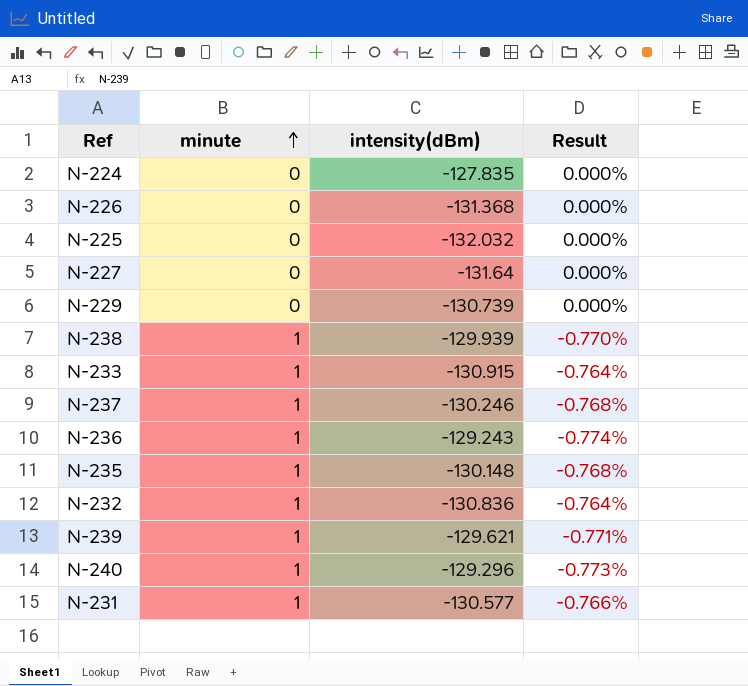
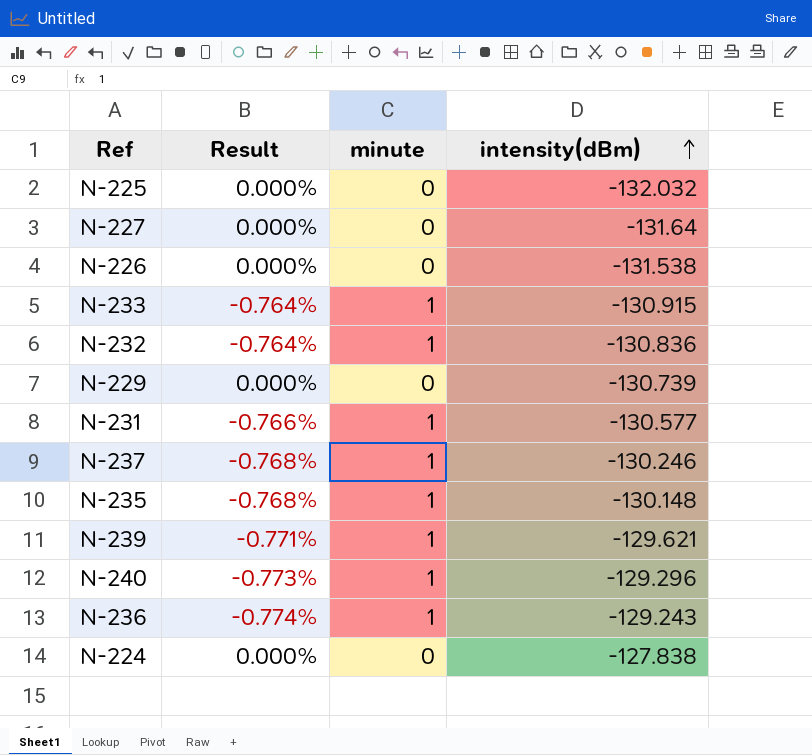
row order: minute ascending -> intensity(dBm) ascending
column Result | position: 4 -> 2
row N-238: 1 | -129.939 | -0.770% -> none
N-226 | intensity(dBm): -131.368 -> -131.538
N-224 | intensity(dBm): -127.835 -> -127.838

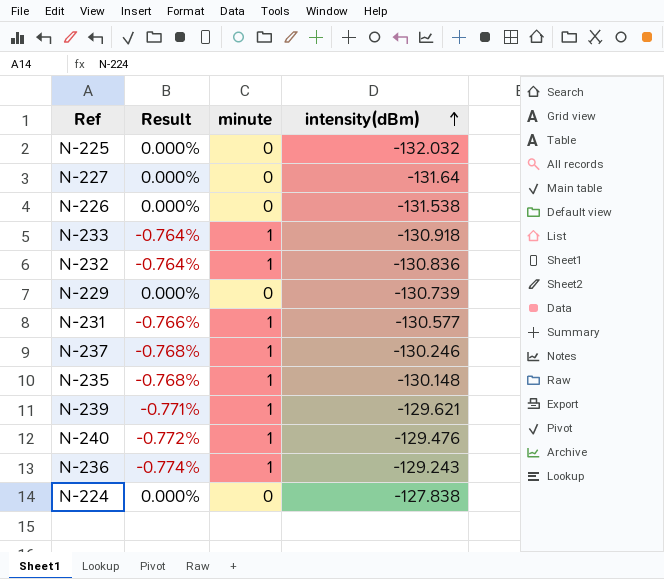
N-233 | intensity(dBm): -130.915 -> -130.918
N-240 | Result: -0.773% -> -0.772%
N-240 | intensity(dBm): -129.296 -> -129.476

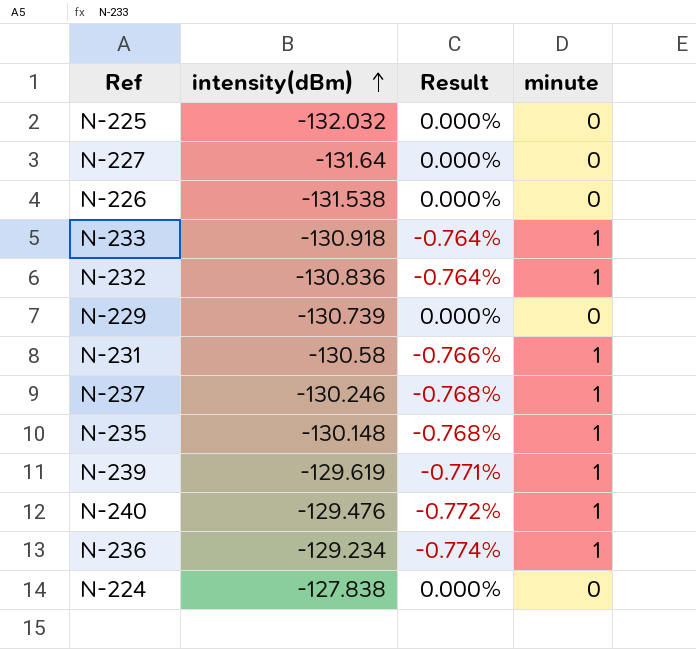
column intensity(dBm) | position: 4 -> 2
N-231 | intensity(dBm): -130.577 -> -130.58
N-239 | intensity(dBm): -129.621 -> -129.619
N-236 | intensity(dBm): -129.243 -> -129.234

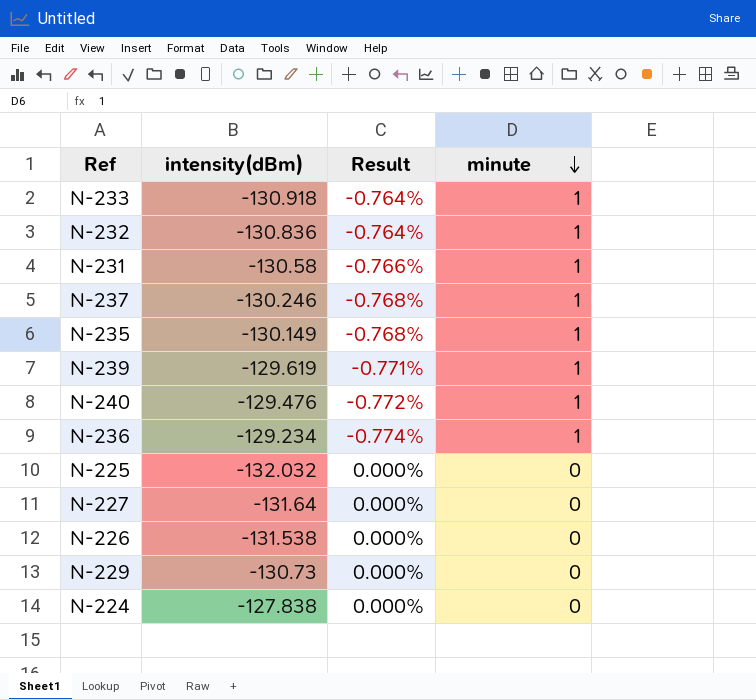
row order: intensity(dBm) ascending -> minute descending
N-235 | intensity(dBm): -130.148 -> -130.149
N-229 | intensity(dBm): -130.739 -> -130.73

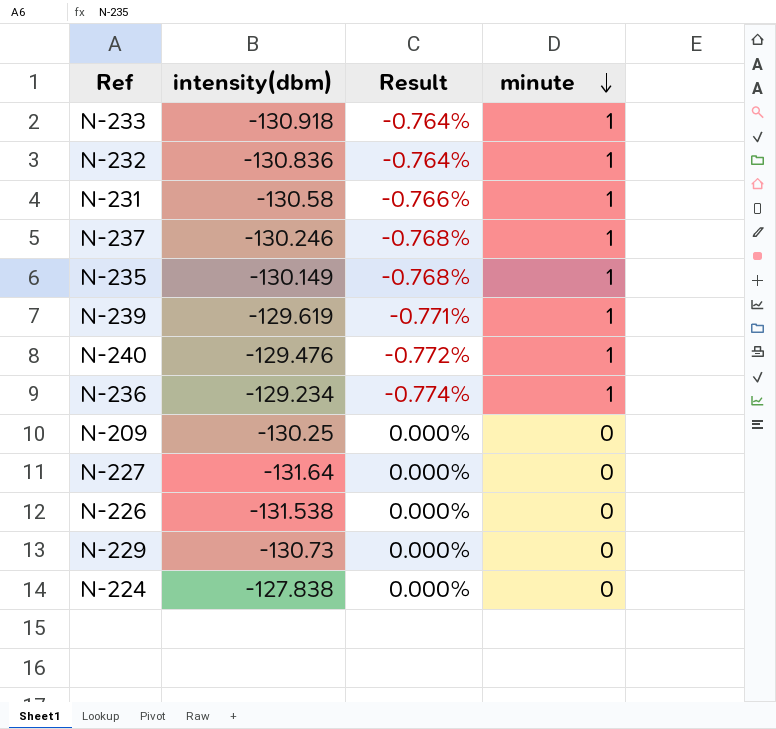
column name: intensity(dBm) -> intensity(dbm)
row N-225: -132.032 | 0.000% | 0 -> none
row N-209: none -> -130.25 | 0.000% | 0

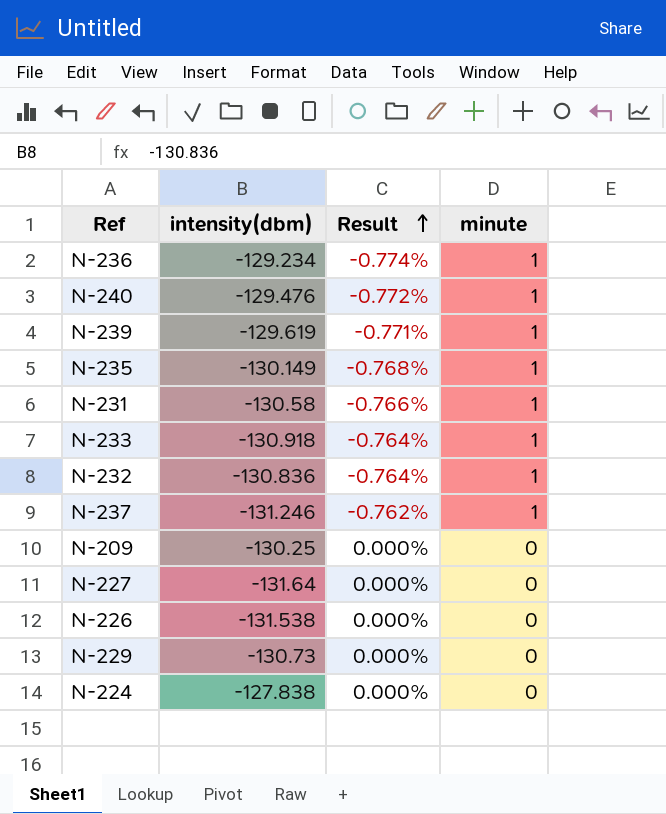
row order: minute descending -> Result ascending
N-237 | intensity(dbm): -130.246 -> -131.246
N-237 | Result: -0.768% -> -0.762%

